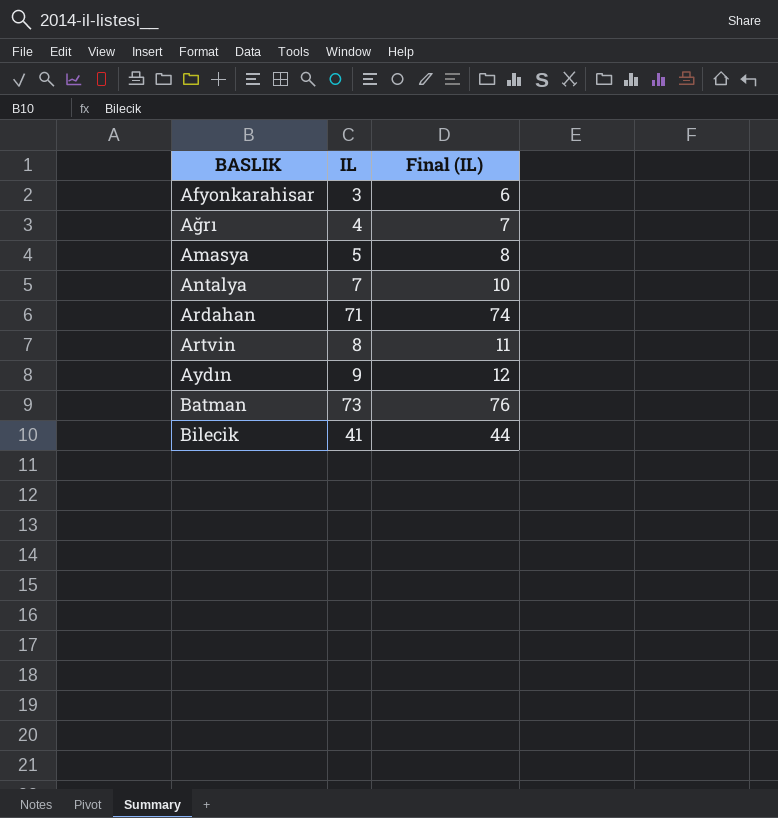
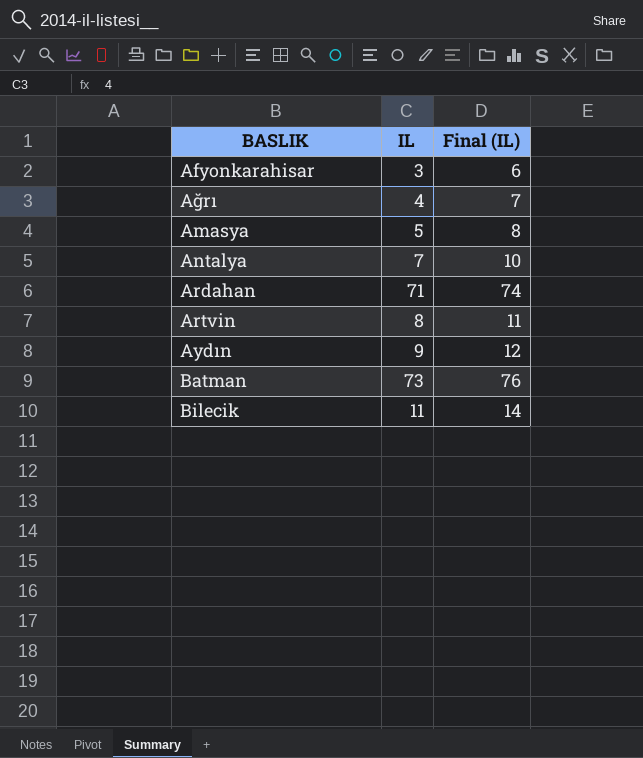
Bilecik | IL: 41 -> 11
Bilecik | Final (IL): 44 -> 14

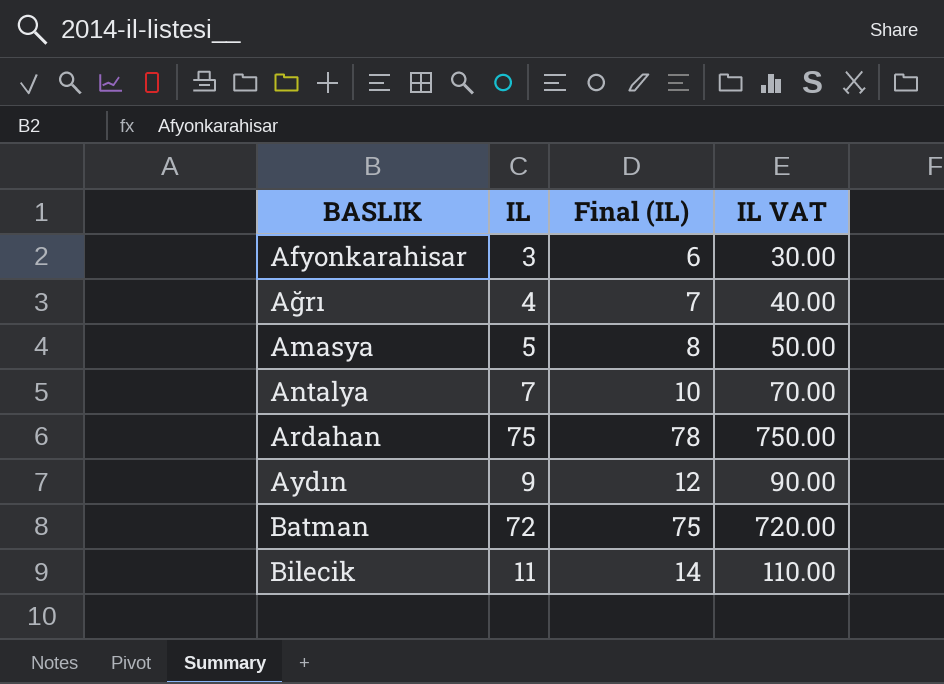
column IL VAT | formula: none -> [IL] * 10
row Artvin: 8 | 11 -> none
Ardahan | IL: 71 -> 75
Ardahan | Final (IL): 74 -> 78
Batman | IL: 73 -> 72
Batman | Final (IL): 76 -> 75

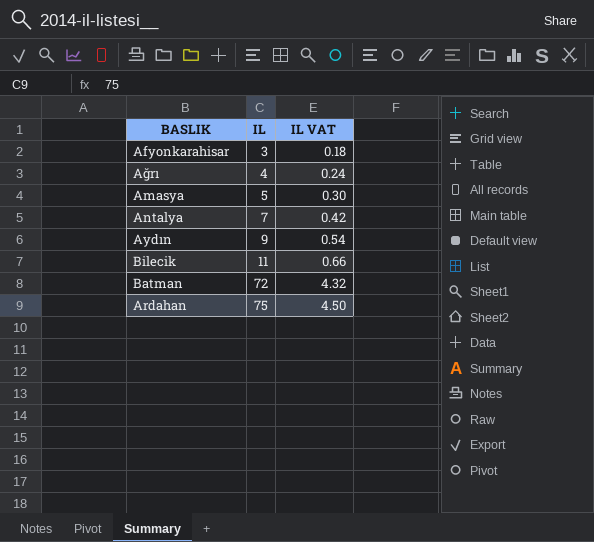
row order: BASLIK ascending -> IL ascending
column Final (IL) | formula: [IL] + 3 -> none
column IL VAT | formula: [IL] * 10 -> [IL] * 0.06

